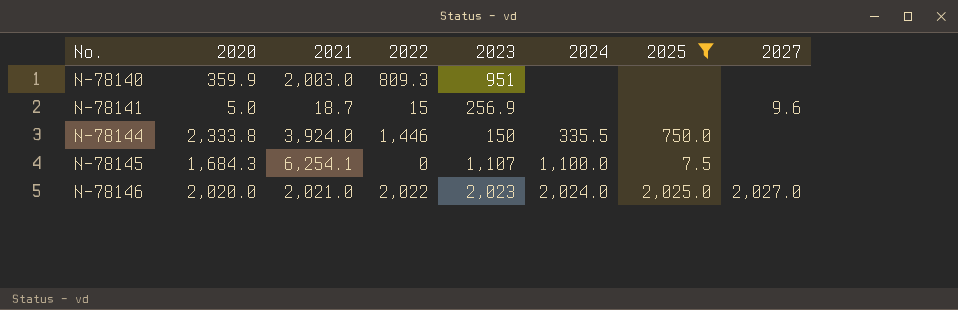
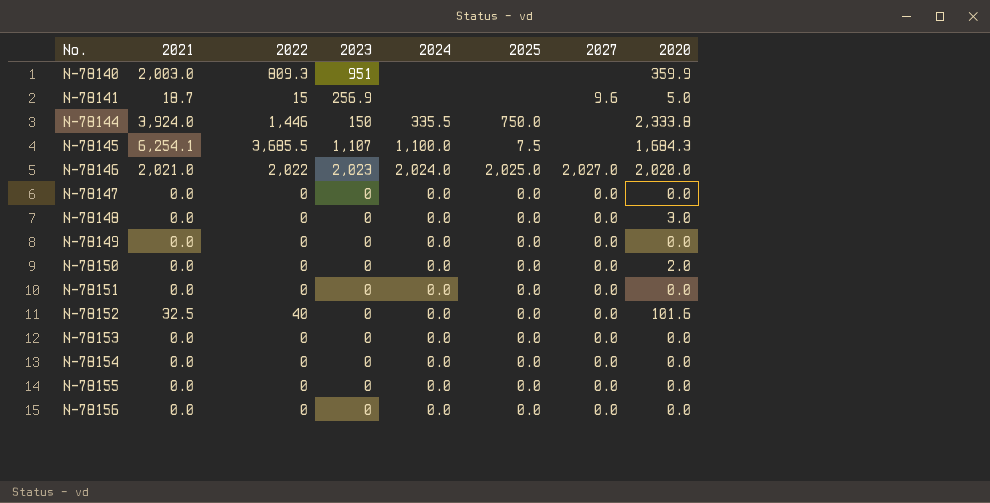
filter: 2025 != 0.0 -> none
column 2020 | position: 2 -> 8
N-78145 | 2022: 0 -> 3,685.5

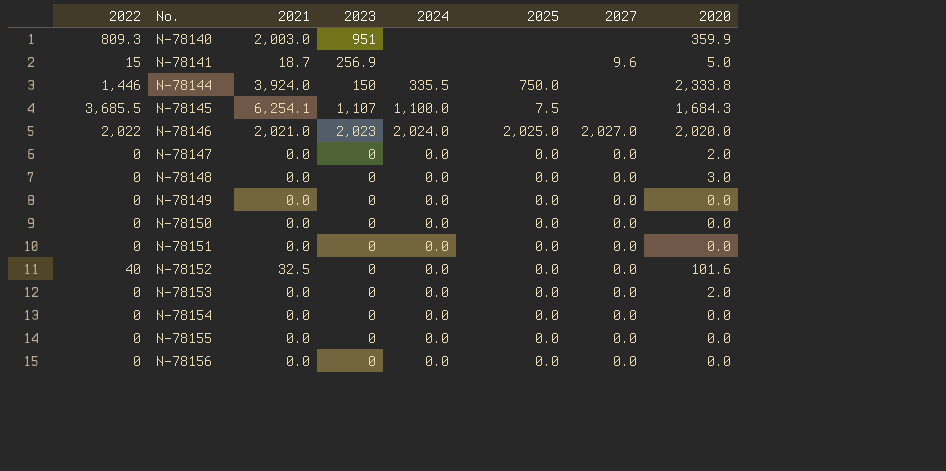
column 2022 | position: 3 -> 1
N-78147 | 2020: 0.0 -> 2.0
N-78150 | 2020: 2.0 -> 0.0
N-78153 | 2020: 0.0 -> 2.0

